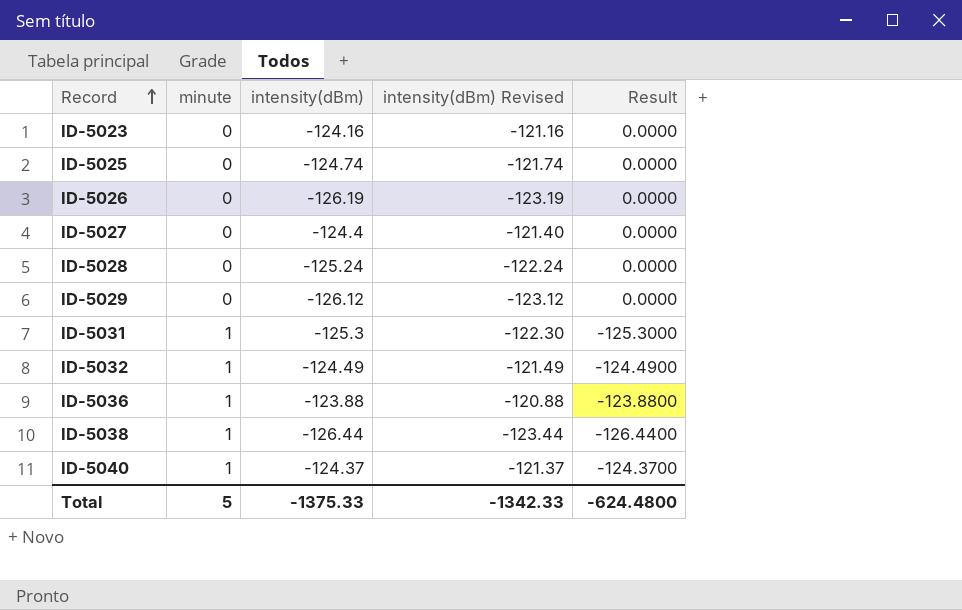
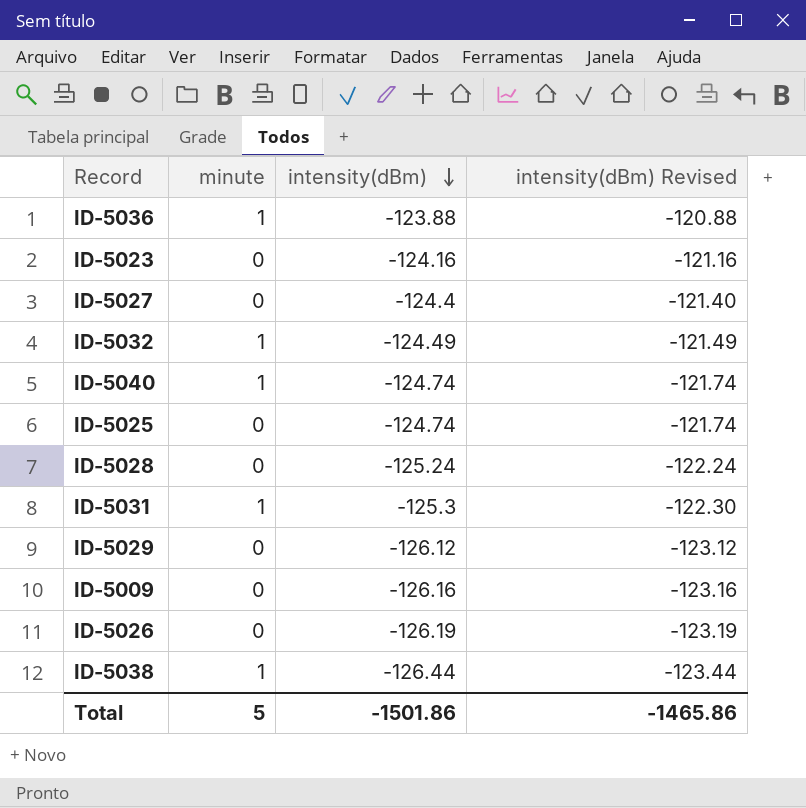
row order: Record ascending -> intensity(dBm) descending
column Result | formula: [minute] * [intensity(dBm)] -> none
ID-5040 | intensity(dBm): -124.37 -> -124.74
ID-5040 | intensity(dBm) Revised: -121.37 -> -121.74
row ID-5009: none -> 0 | -126.16 | -123.16
Total | intensity(dBm): -1375.33 -> -1501.86
Total | intensity(dBm) Revised: -1342.33 -> -1465.86

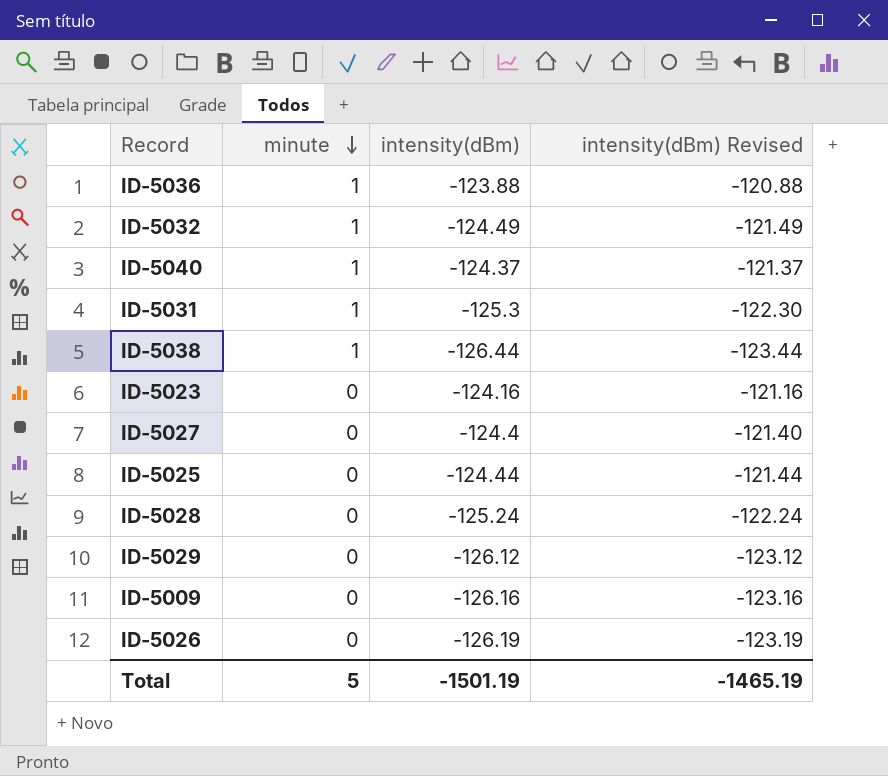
row order: intensity(dBm) descending -> minute descending
ID-5040 | intensity(dBm): -124.74 -> -124.37
ID-5040 | intensity(dBm) Revised: -121.74 -> -121.37
ID-5025 | intensity(dBm): -124.74 -> -124.44
ID-5025 | intensity(dBm) Revised: -121.74 -> -121.44
Total | intensity(dBm): -1501.86 -> -1501.19
Total | intensity(dBm) Revised: -1465.86 -> -1465.19

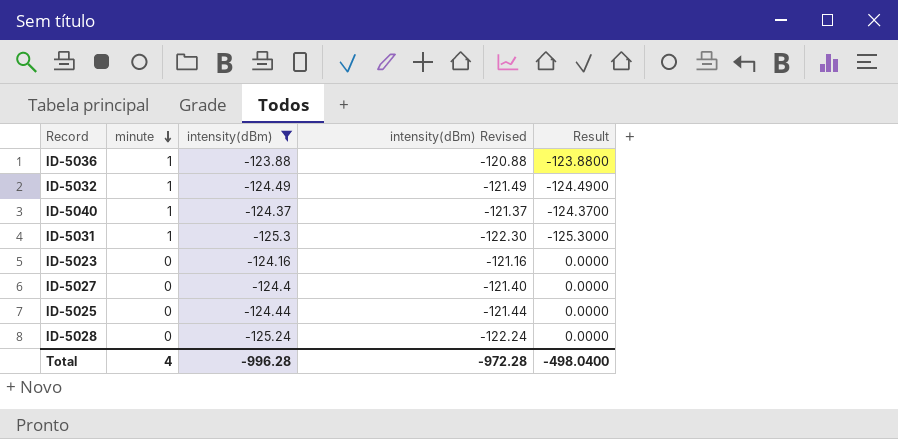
filter: none -> intensity(dBm) >= -125.3
column Result | formula: none -> [minute] * [intensity(dBm)]
Total | minute: 5 -> 4
Total | intensity(dBm): -1501.19 -> -996.28
Total | intensity(dBm) Revised: -1465.19 -> -972.28

